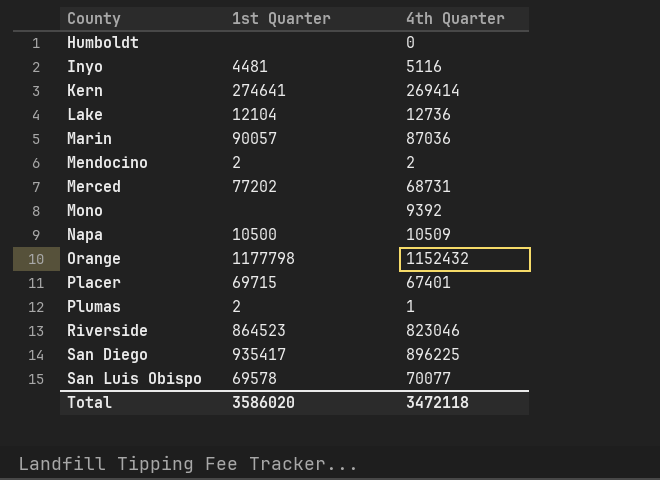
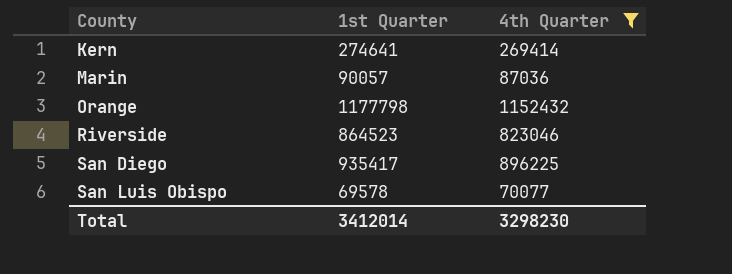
filter: none -> 4th Quarter >= 70077
Total | 1st Quarter: 3586020 -> 3412014
Total | 4th Quarter: 3472118 -> 3298230

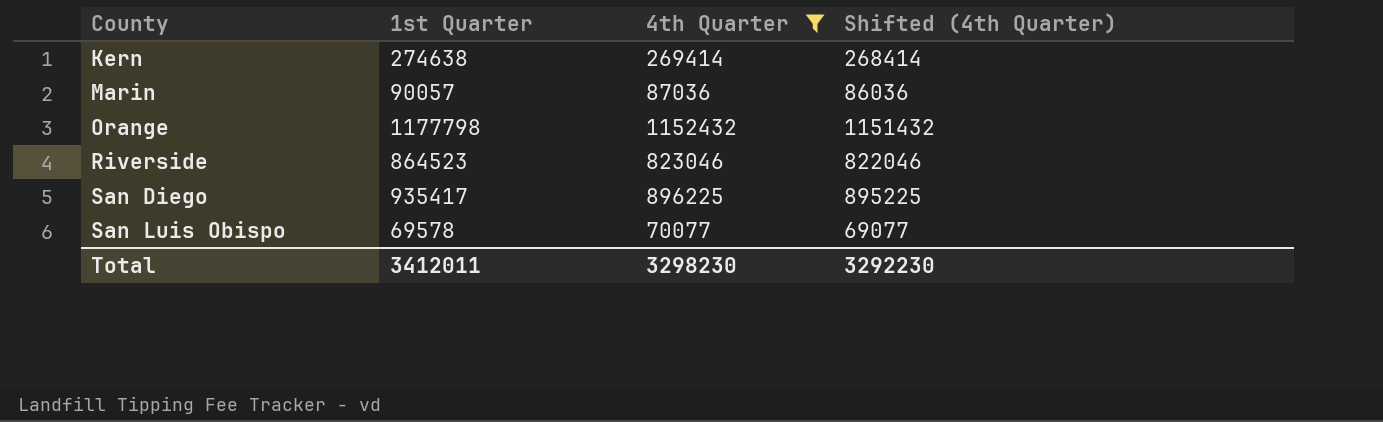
column Shifted (4th Quarter) | formula: none -> [4th Quarter] - 1000
Kern | 1st Quarter: 274641 -> 274638
Total | 1st Quarter: 3412014 -> 3412011

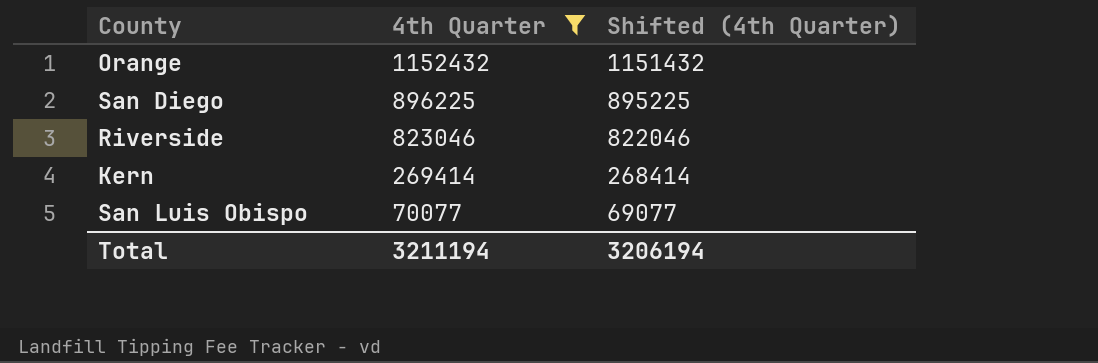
row order: County ascending -> 4th Quarter descending
column 1st Quarter | position: 2 -> none
row Marin: 90057 | 87036 | 86036 -> none
Total | 4th Quarter: 3298230 -> 3211194
Total | Shifted (4th Quarter): 3292230 -> 3206194

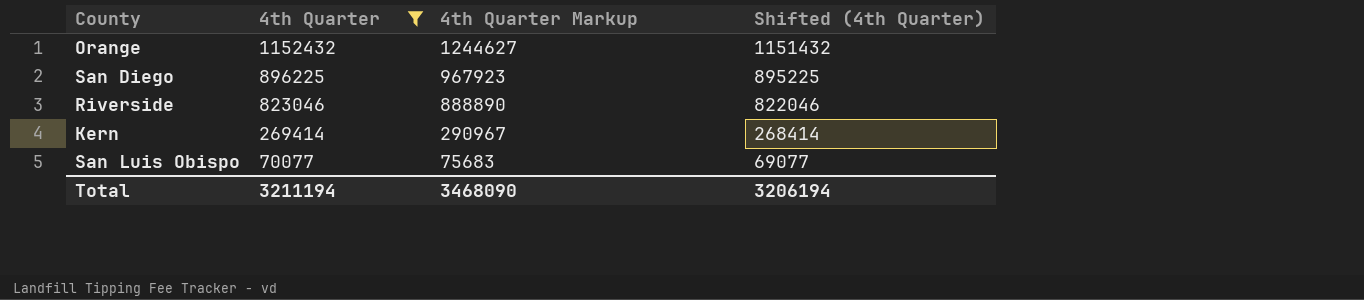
column 4th Quarter Markup | formula: none -> [4th Quarter] * 1.08

